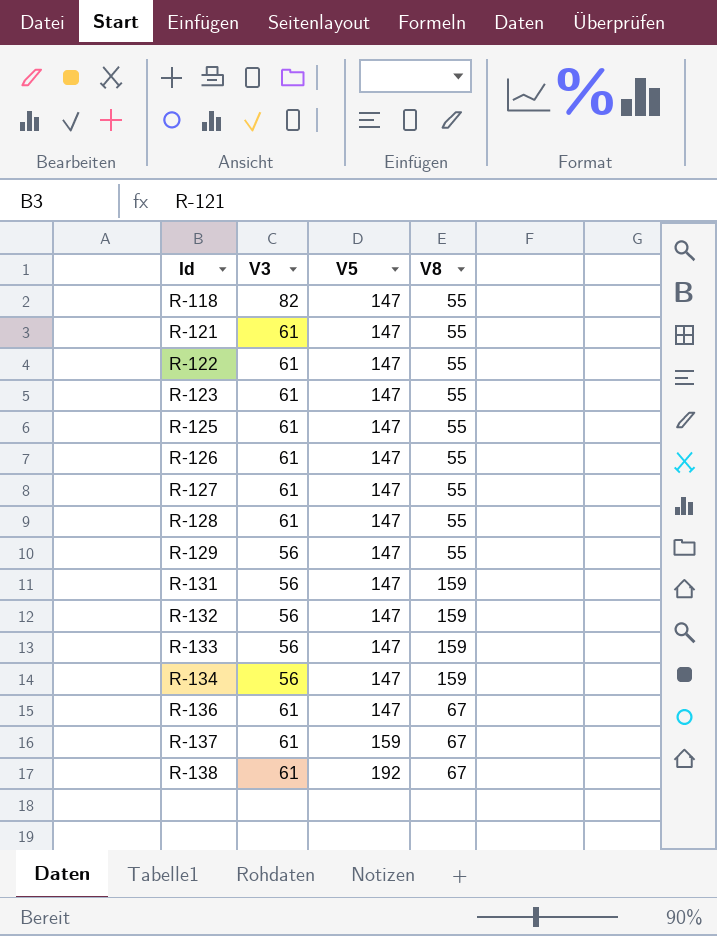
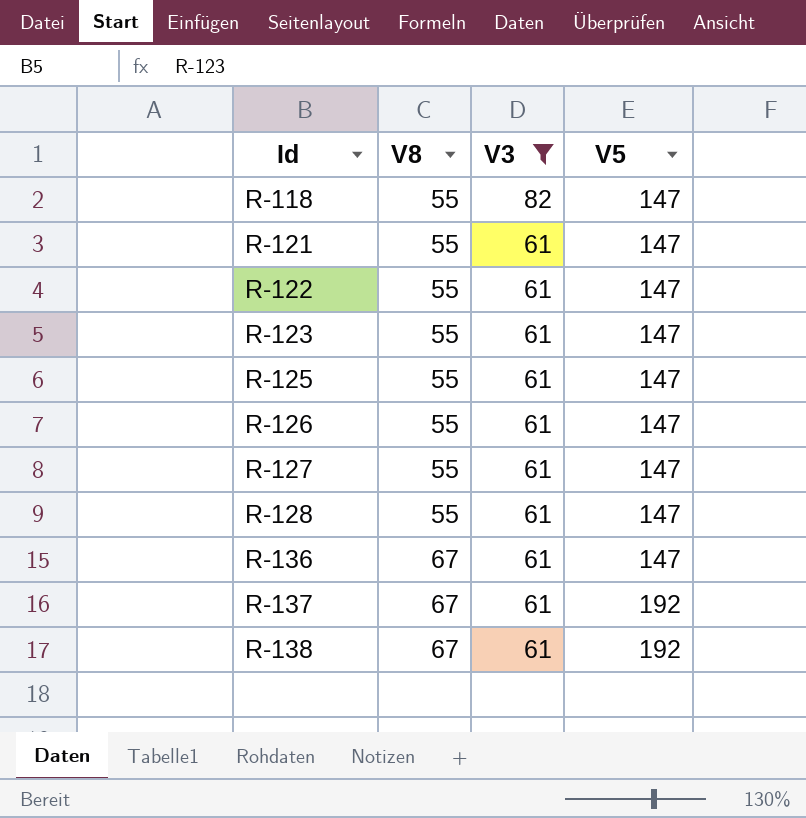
filter: none -> V3 != 56
column V8 | position: 4 -> 2
R-137 | V5: 159 -> 192

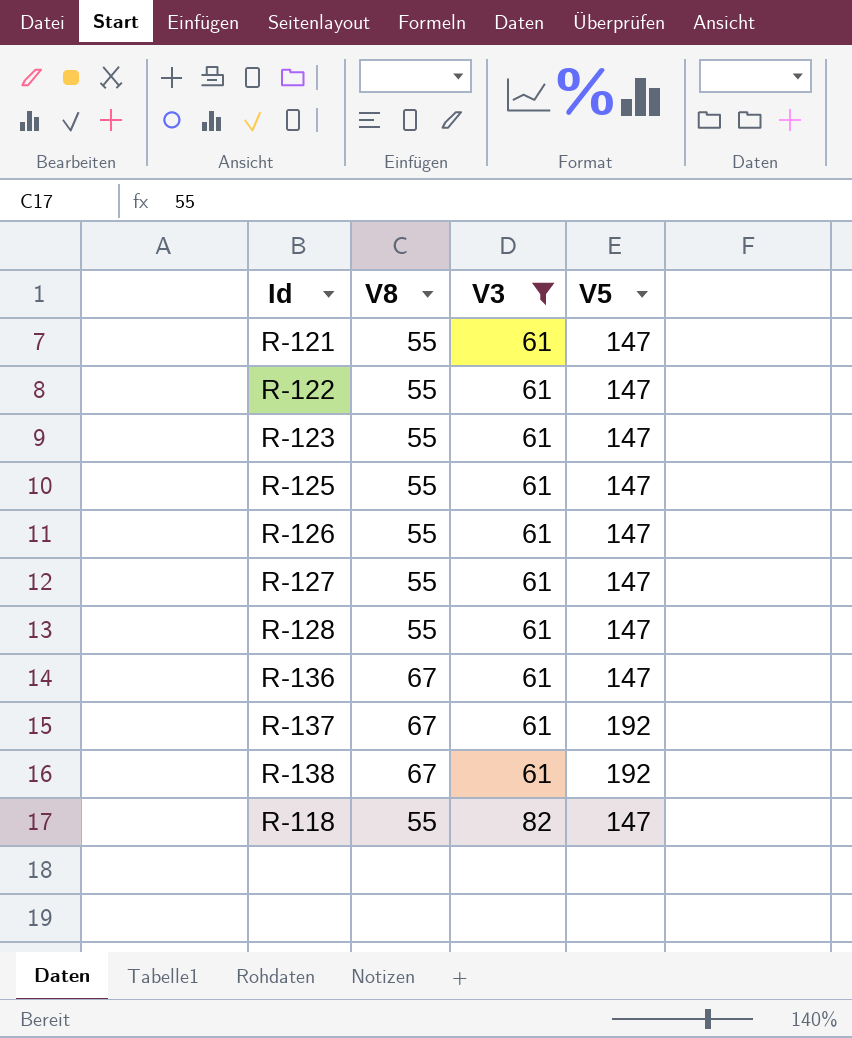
row order: Id ascending -> V3 ascending

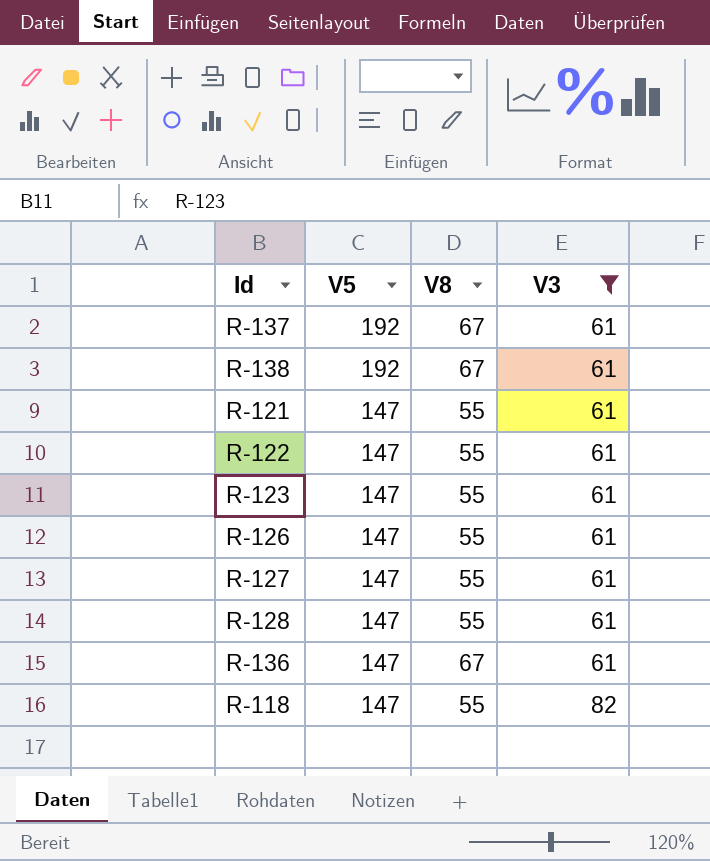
row order: V3 ascending -> V5 descending
column V5 | position: 4 -> 2
row R-125: 55 | 61 | 147 -> none

